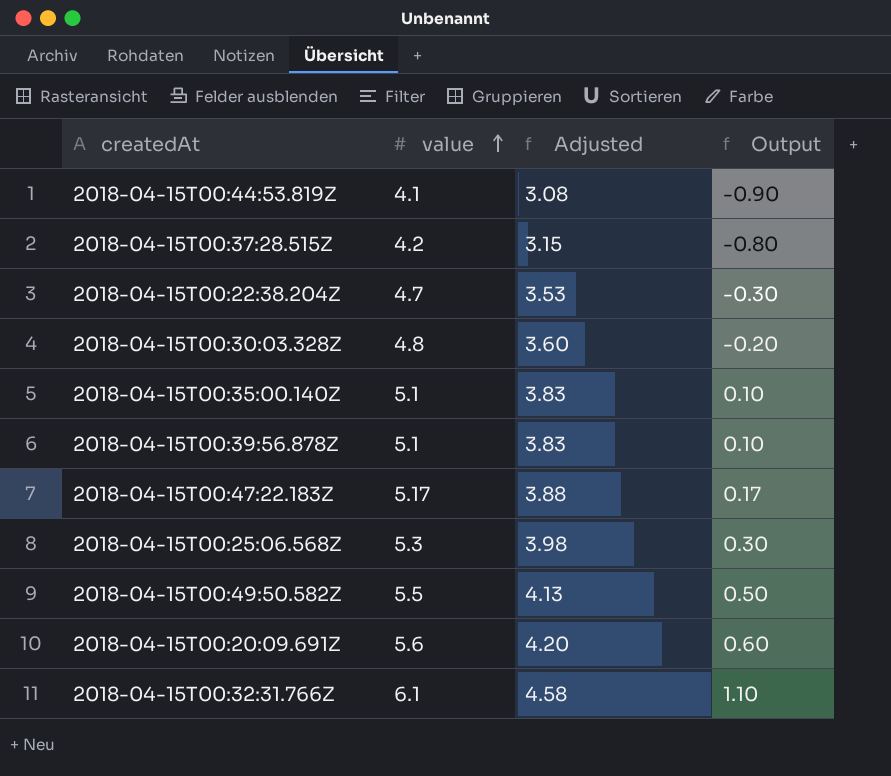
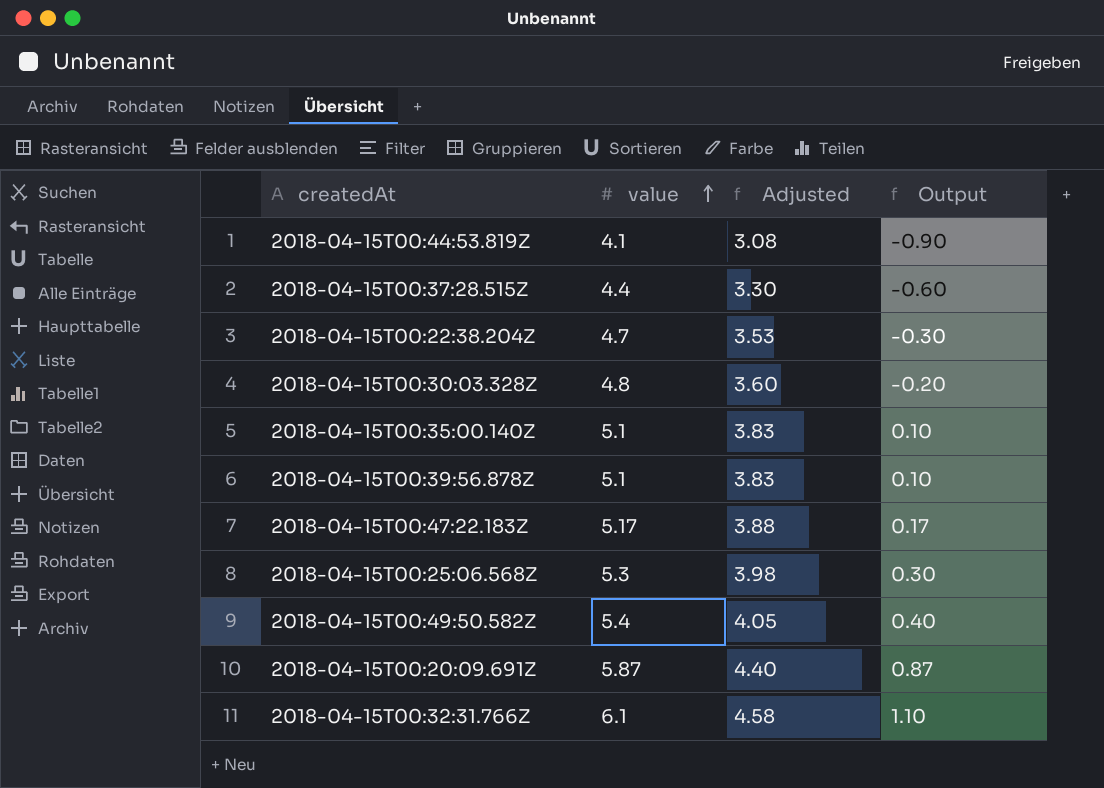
2018-04-15T00:37:28.515Z | value: 4.2 -> 4.4
2018-04-15T00:37:28.515Z | Adjusted: 3.15 -> 3.30
2018-04-15T00:37:28.515Z | Output: -0.80 -> -0.60
2018-04-15T00:49:50.582Z | value: 5.5 -> 5.4
2018-04-15T00:49:50.582Z | Adjusted: 4.13 -> 4.05
2018-04-15T00:49:50.582Z | Output: 0.50 -> 0.40
2018-04-15T00:20:09.691Z | value: 5.6 -> 5.87
2018-04-15T00:20:09.691Z | Adjusted: 4.20 -> 4.40
2018-04-15T00:20:09.691Z | Output: 0.60 -> 0.87

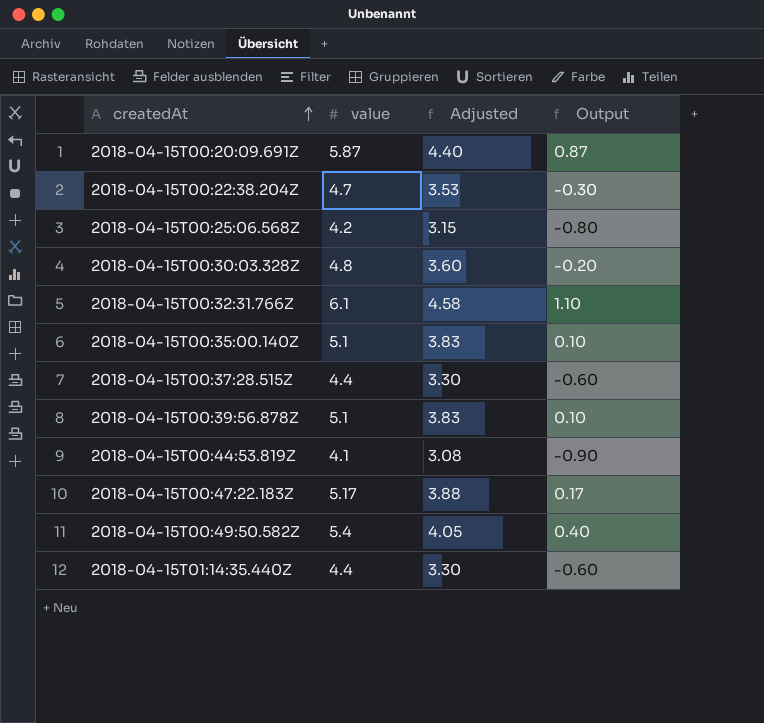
row order: value ascending -> createdAt ascending
2018-04-15T00:25:06.568Z | value: 5.3 -> 4.2
2018-04-15T00:25:06.568Z | Adjusted: 3.98 -> 3.15
2018-04-15T00:25:06.568Z | Output: 0.30 -> -0.80
row 2018-04-15T01:14:35.440Z: none -> 4.4 | 3.30 | -0.60

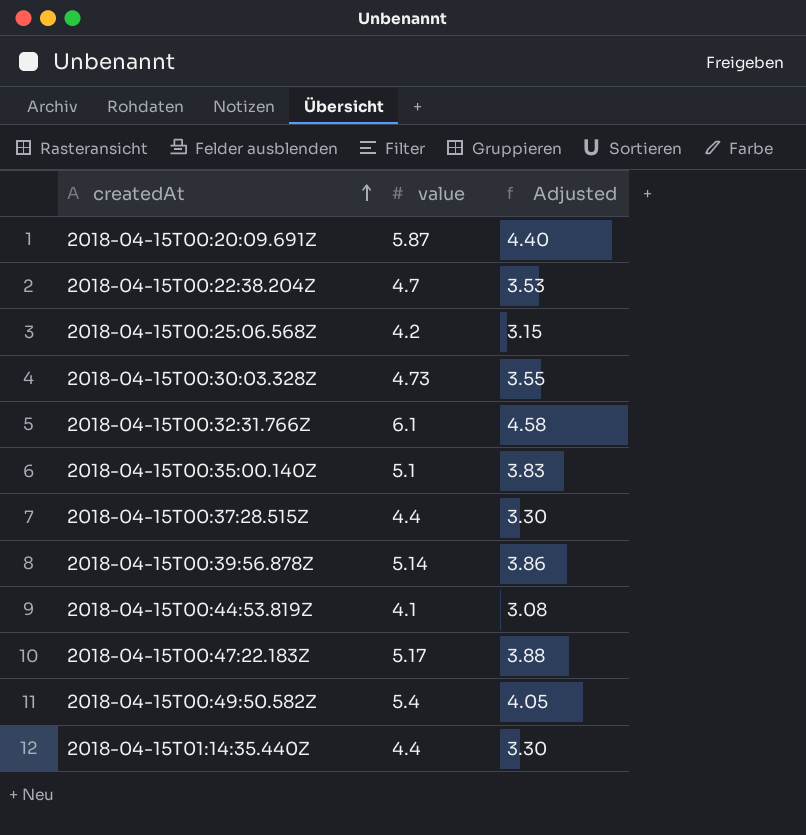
column Output | formula: [value] - 5 -> none
2018-04-15T00:30:03.328Z | value: 4.8 -> 4.73
2018-04-15T00:30:03.328Z | Adjusted: 3.60 -> 3.55
2018-04-15T00:39:56.878Z | value: 5.1 -> 5.14
2018-04-15T00:39:56.878Z | Adjusted: 3.83 -> 3.86

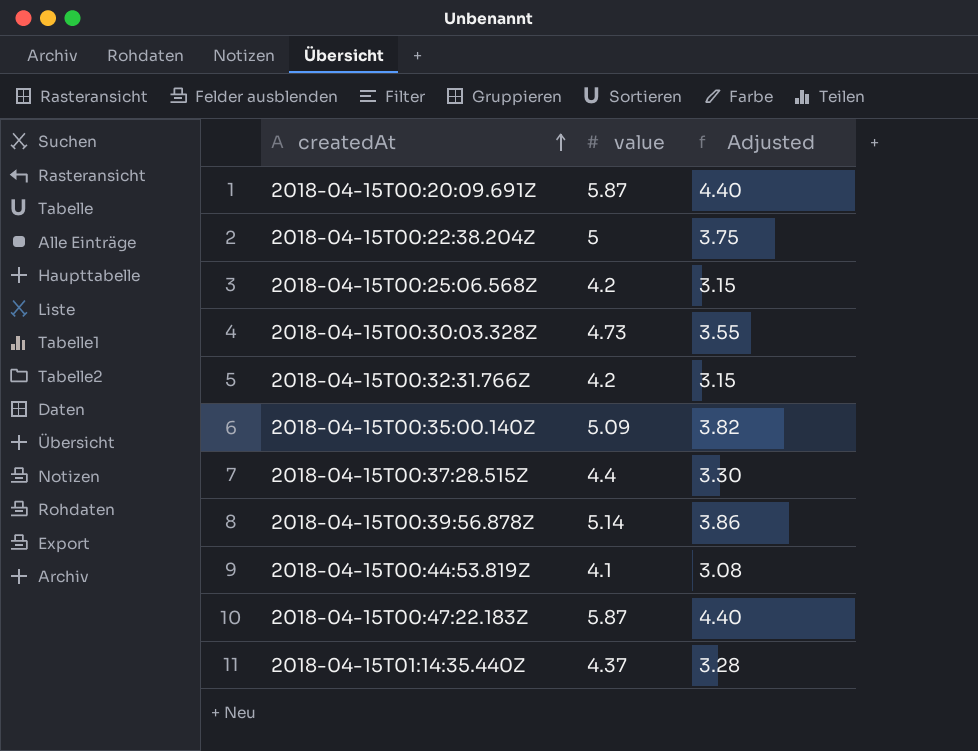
row 2018-04-15T00:49:50.582Z: 5.4 | 4.05 -> none
2018-04-15T00:22:38.204Z | value: 4.7 -> 5
2018-04-15T00:22:38.204Z | Adjusted: 3.53 -> 3.75
2018-04-15T00:32:31.766Z | value: 6.1 -> 4.2
2018-04-15T00:32:31.766Z | Adjusted: 4.58 -> 3.15
2018-04-15T00:35:00.140Z | value: 5.1 -> 5.09
2018-04-15T00:35:00.140Z | Adjusted: 3.83 -> 3.82
2018-04-15T00:47:22.183Z | value: 5.17 -> 5.87
2018-04-15T00:47:22.183Z | Adjusted: 3.88 -> 4.40
2018-04-15T01:14:35.440Z | value: 4.4 -> 4.37
2018-04-15T01:14:35.440Z | Adjusted: 3.30 -> 3.28

